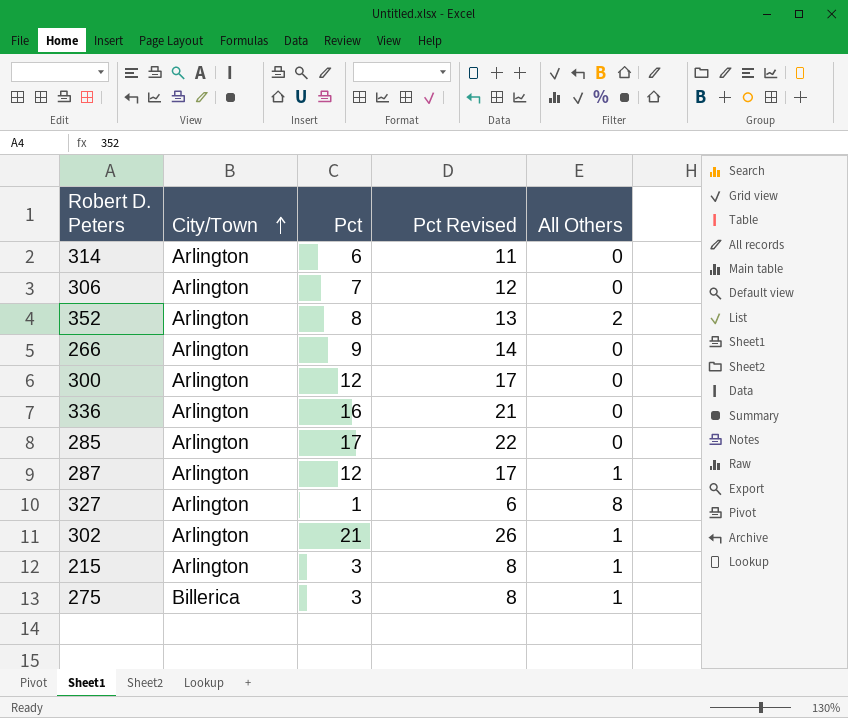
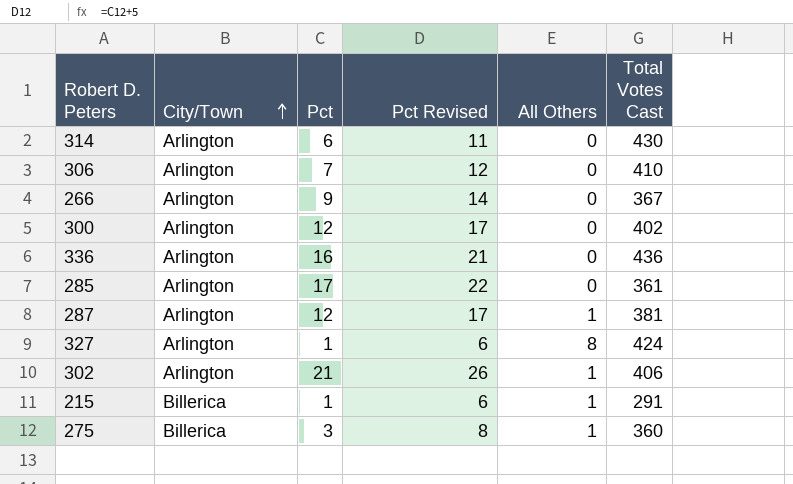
column Total Votes Cast | position: none -> 6
row 352: Arlington | 8 | 13 | 2 -> none
215 | City/Town: Arlington -> Billerica
215 | Pct: 3 -> 1
215 | Pct Revised: 8 -> 6

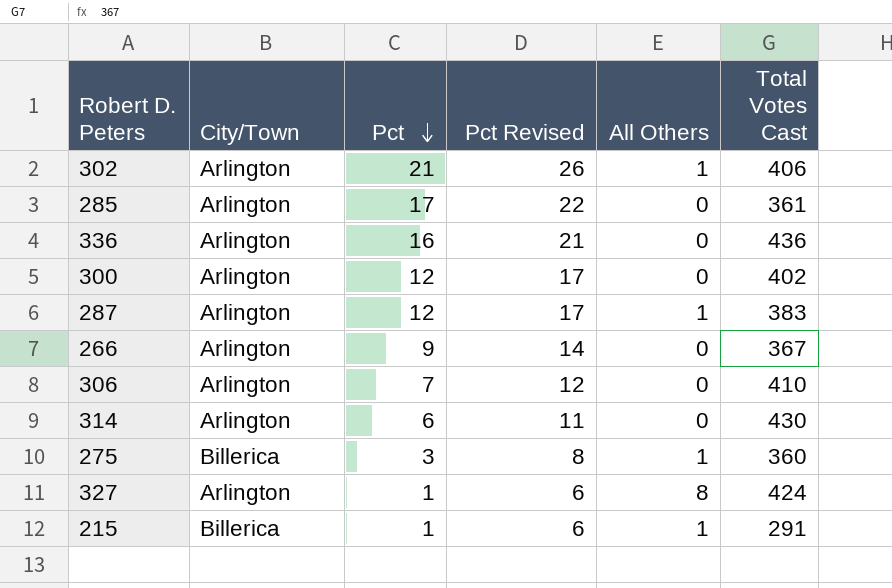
row order: City/Town ascending -> Pct descending
287 | Total Votes Cast: 381 -> 383

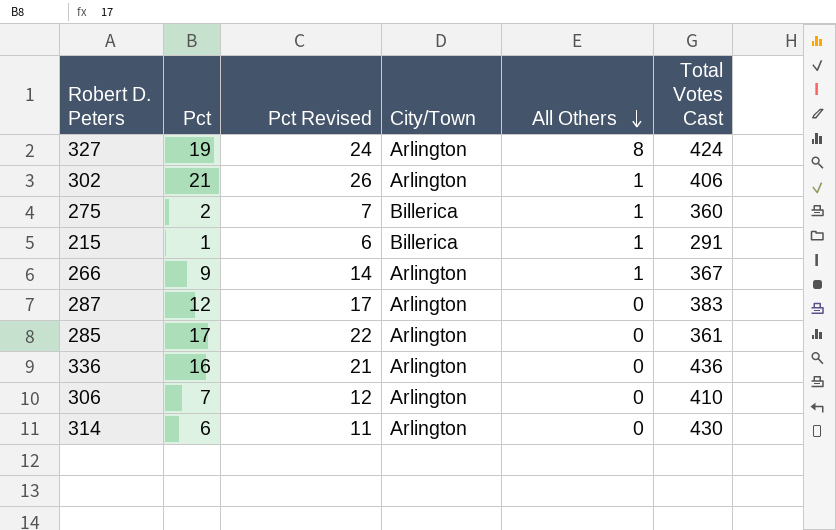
row order: Pct descending -> All Others descending
column City/Town | position: 2 -> 4
row 300: Arlington | 12 | 17 | 0 | 402 -> none
327 | Pct: 1 -> 19
327 | Pct Revised: 6 -> 24
275 | Pct: 3 -> 2
275 | Pct Revised: 8 -> 7
266 | All Others: 0 -> 1
287 | All Others: 1 -> 0

